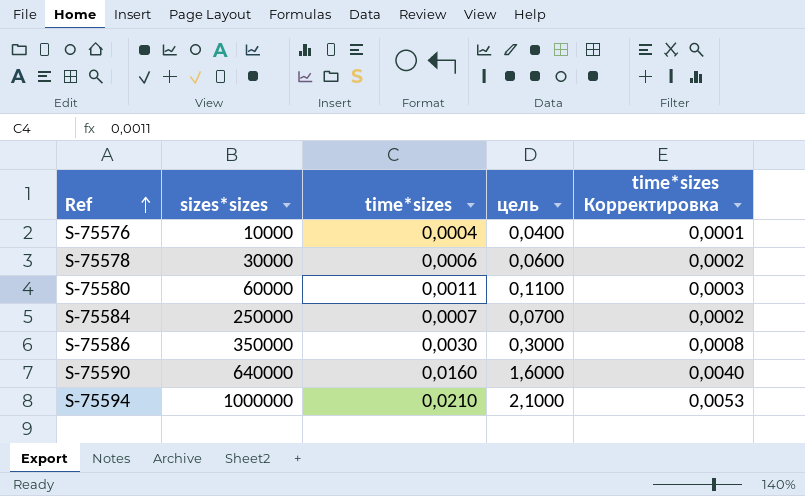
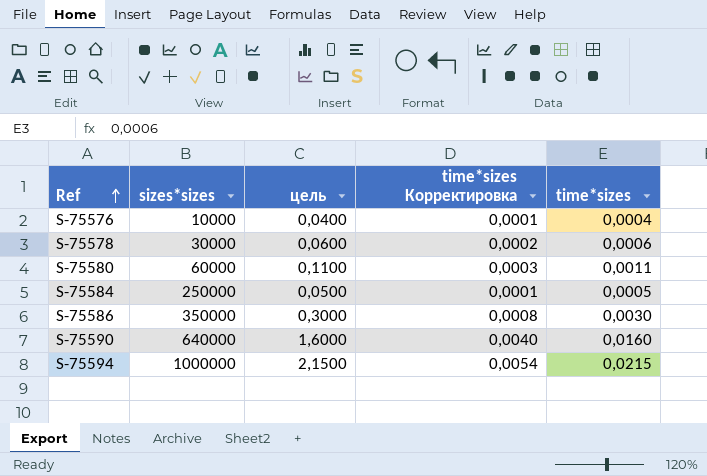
column time*sizes | position: 3 -> 5
S-75584 | цель: 0,0700 -> 0,0500
S-75584 | time*sizes Корректировка: 0,0002 -> 0,0001
S-75584 | time*sizes: 0,0007 -> 0,0005
S-75594 | цель: 2,1000 -> 2,1500
S-75594 | time*sizes Корректировка: 0,0053 -> 0,0054
S-75594 | time*sizes: 0,0210 -> 0,0215

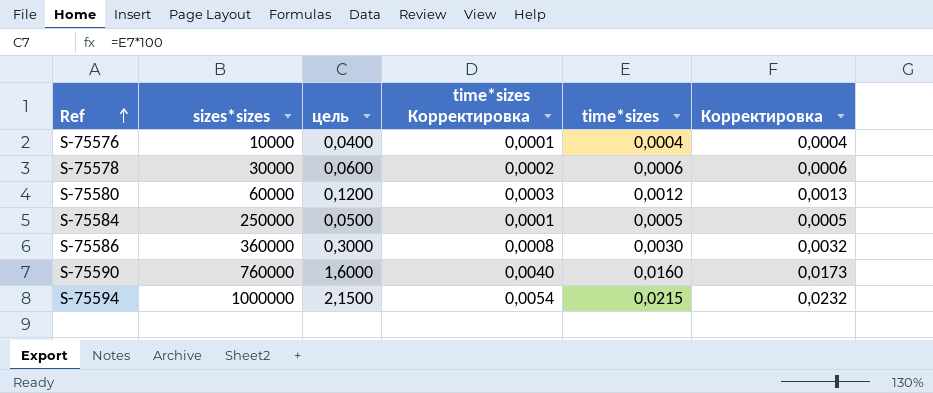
column Корректировка | formula: none -> [time*sizes] * 1,08
S-75580 | цель: 0,1100 -> 0,1200
S-75580 | time*sizes: 0,0011 -> 0,0012
S-75586 | sizes*sizes: 350000 -> 360000
S-75590 | sizes*sizes: 640000 -> 760000

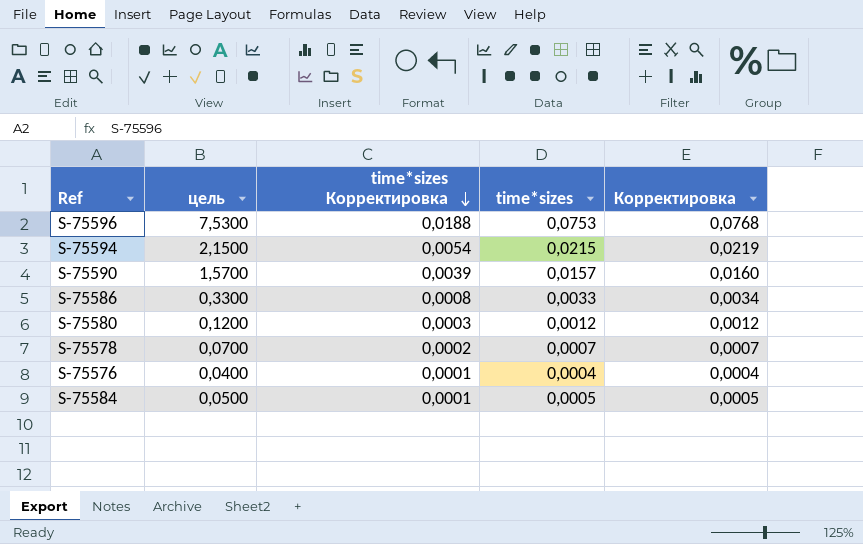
row order: Ref ascending -> time*sizes Корректировка descending
column sizes*sizes | position: 2 -> none
column Корректировка | formula: [time*sizes] * 1,08 -> [time*sizes] * 1,02
row S-75596: none -> 7,5300 | 0,0188 | 0,0753 | 0,0768
S-75590 | цель: 1,6000 -> 1,5700
S-75590 | time*sizes Корректировка: 0,0040 -> 0,0039
S-75590 | time*sizes: 0,0160 -> 0,0157
S-75586 | цель: 0,3000 -> 0,3300
S-75586 | time*sizes: 0,0030 -> 0,0033
S-75578 | цель: 0,0600 -> 0,0700
S-75578 | time*sizes: 0,0006 -> 0,0007

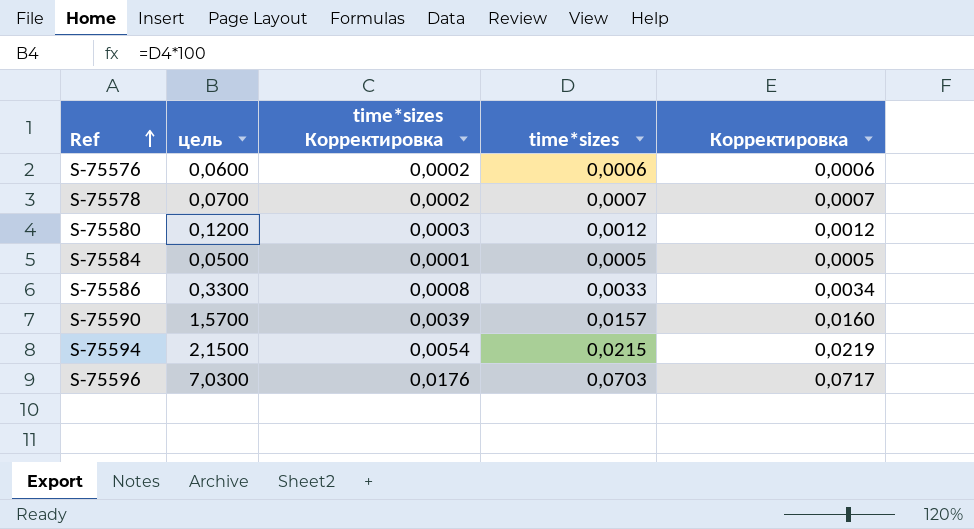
row order: time*sizes Корректировка descending -> Ref ascending
S-75576 | цель: 0,0400 -> 0,0600
S-75576 | time*sizes Корректировка: 0,0001 -> 0,0002
S-75576 | time*sizes: 0,0004 -> 0,0006
S-75576 | Корректировка: 0,0004 -> 0,0006
S-75596 | цель: 7,5300 -> 7,0300
S-75596 | time*sizes Корректировка: 0,0188 -> 0,0176
S-75596 | time*sizes: 0,0753 -> 0,0703
S-75596 | Корректировка: 0,0768 -> 0,0717

